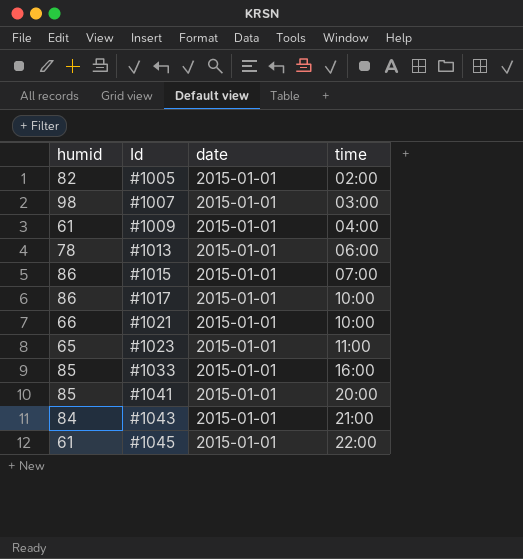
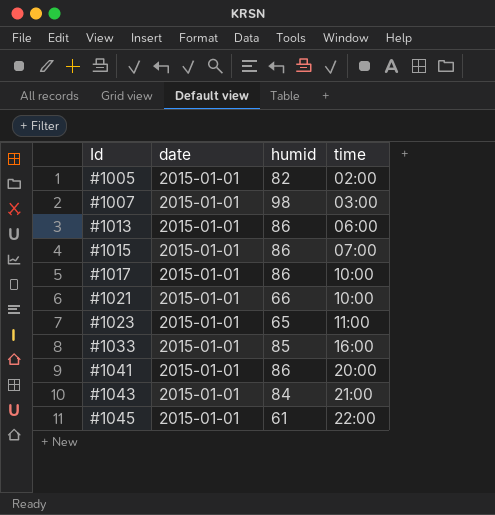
column humid | position: 1 -> 3
row #1009: 61 | 2015-01-01 | 04:00 -> none
#1013 | humid: 78 -> 86
#1041 | humid: 85 -> 86

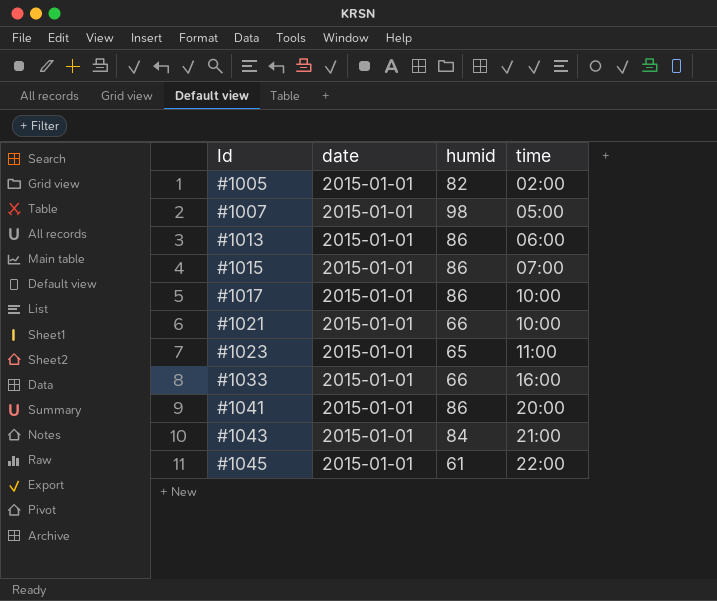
#1007 | time: 03:00 -> 05:00
#1033 | humid: 85 -> 66

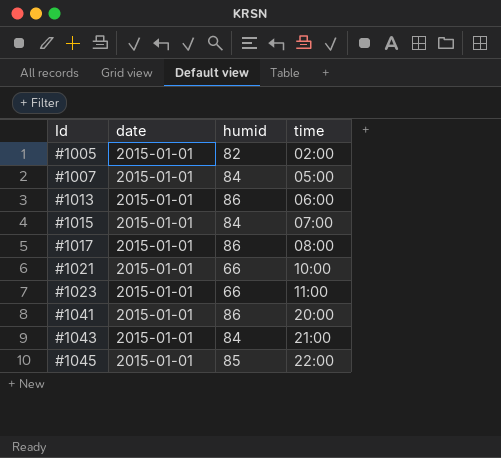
row #1033: 2015-01-01 | 66 | 16:00 -> none
#1007 | humid: 98 -> 84
#1015 | humid: 86 -> 84
#1017 | time: 10:00 -> 08:00
#1023 | humid: 65 -> 66
#1045 | humid: 61 -> 85

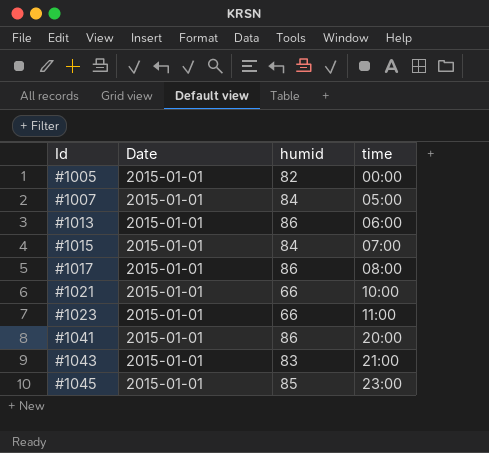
column name: date -> Date
#1005 | time: 02:00 -> 00:00
#1043 | humid: 84 -> 83
#1045 | time: 22:00 -> 23:00

